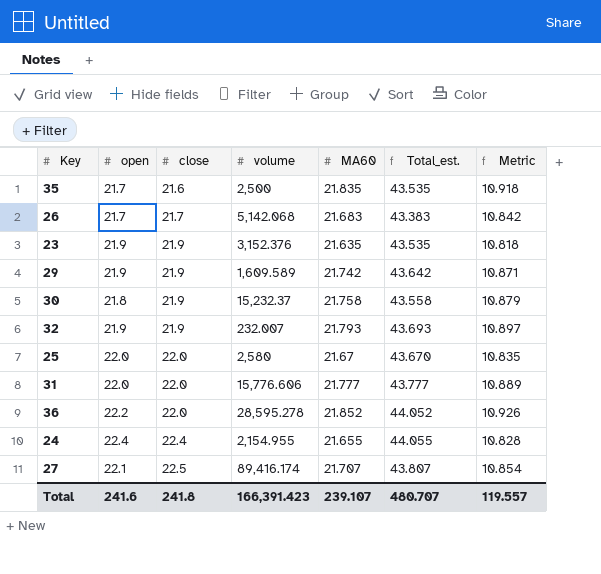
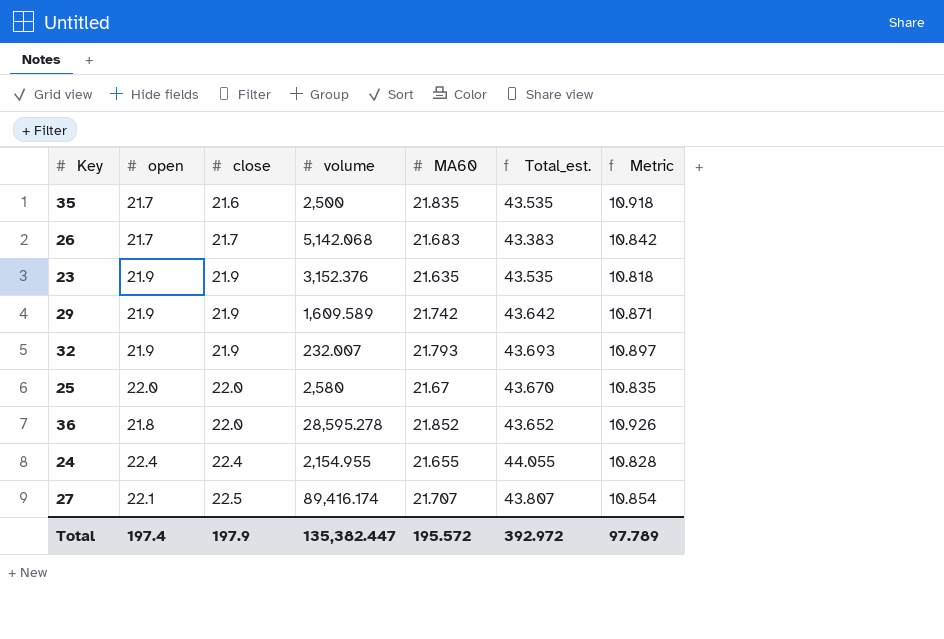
row 30: 21.8 | 21.9 | 15,232.37 | 21.758 | 43.558 | 10.879 -> none
row 31: 22.0 | 22.0 | 15,776.606 | 21.777 | 43.777 | 10.889 -> none
36 | open: 22.2 -> 21.8
36 | Total_est.: 44.052 -> 43.652
Total | open: 241.6 -> 197.4
Total | close: 241.8 -> 197.9
Total | volume: 166,391.423 -> 135,382.447
Total | MA60: 239.107 -> 195.572
Total | Total_est.: 480.707 -> 392.972
Total | Metric: 119.557 -> 97.789

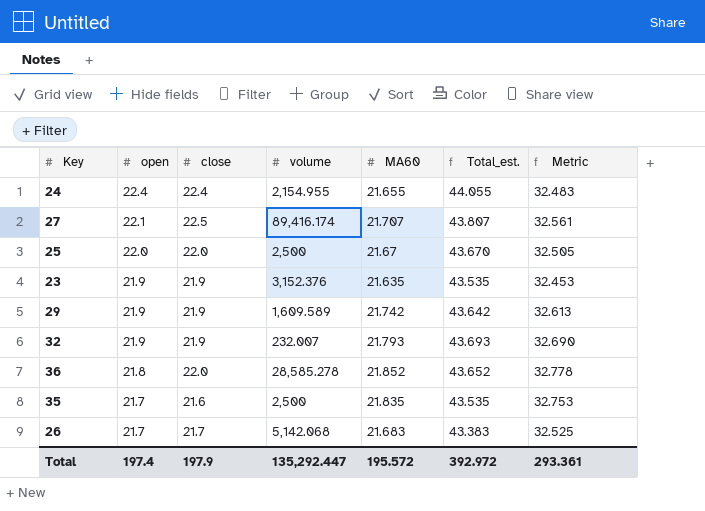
row order: close ascending -> open descending
column Metric | formula: [MA60] * 0.5 -> [MA60] * 1.5
25 | volume: 2,580 -> 2,500
36 | volume: 28,595.278 -> 28,585.278
Total | volume: 135,382.447 -> 135,292.447
Total | Metric: 97.789 -> 293.361

